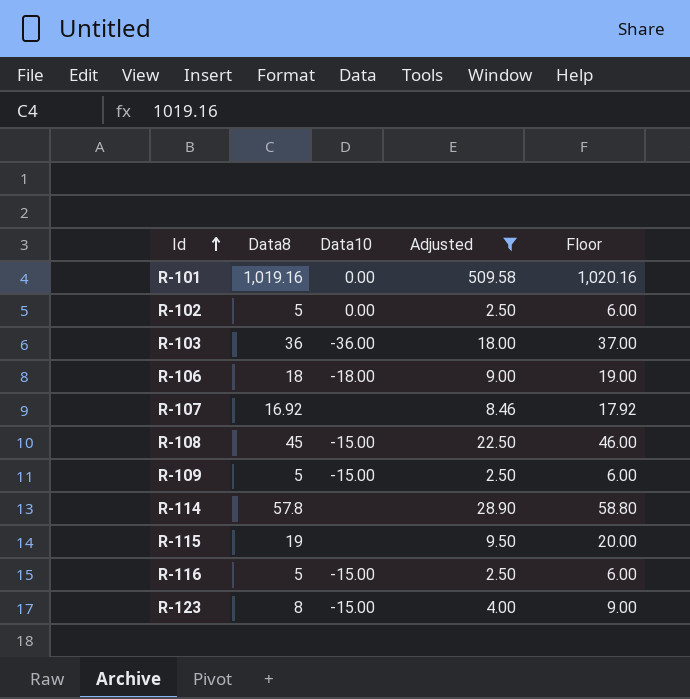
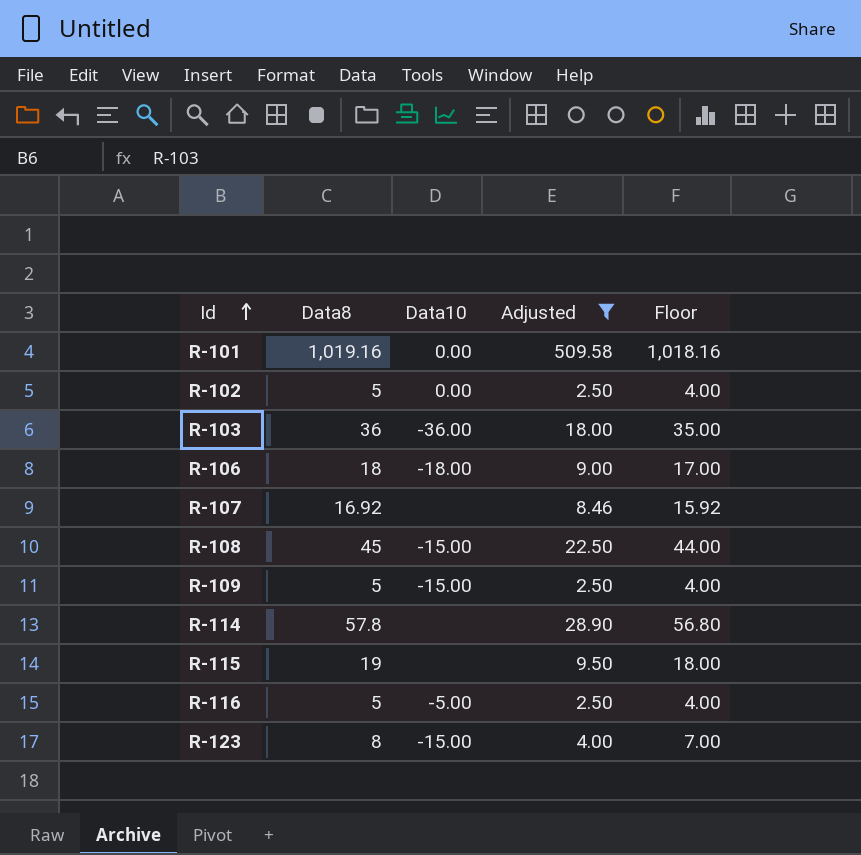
column Floor | formula: [Data8] + 1 -> [Data8] - 1
R-116 | Data10: -15.00 -> -5.00

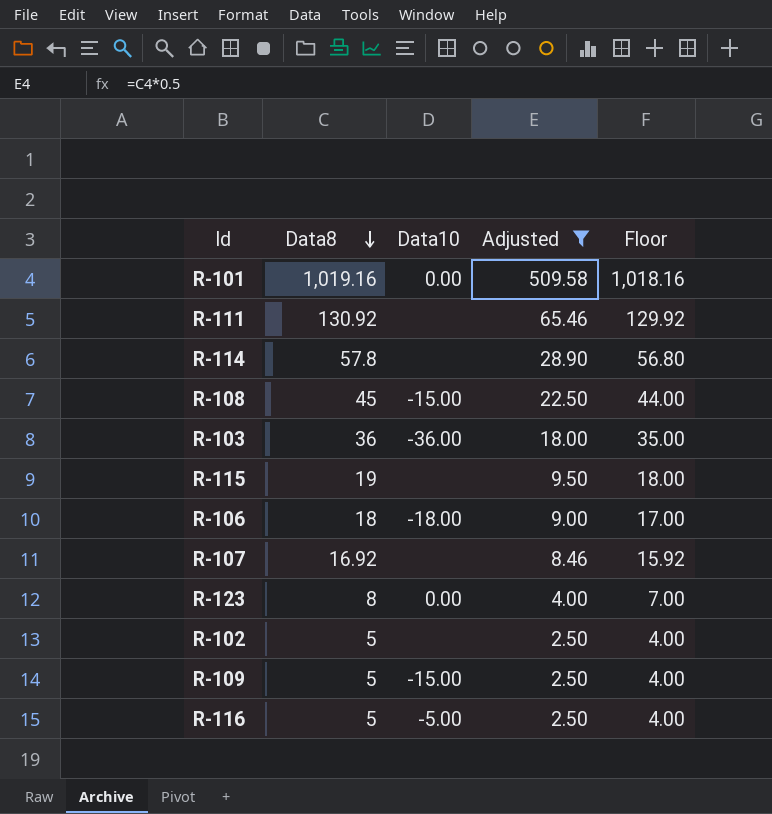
row order: Id ascending -> Data8 descending
row R-111: none -> 130.92 | none | 65.46 | 129.92
R-123 | Data10: -15.00 -> 0.00
R-102 | Data10: 0.00 -> none

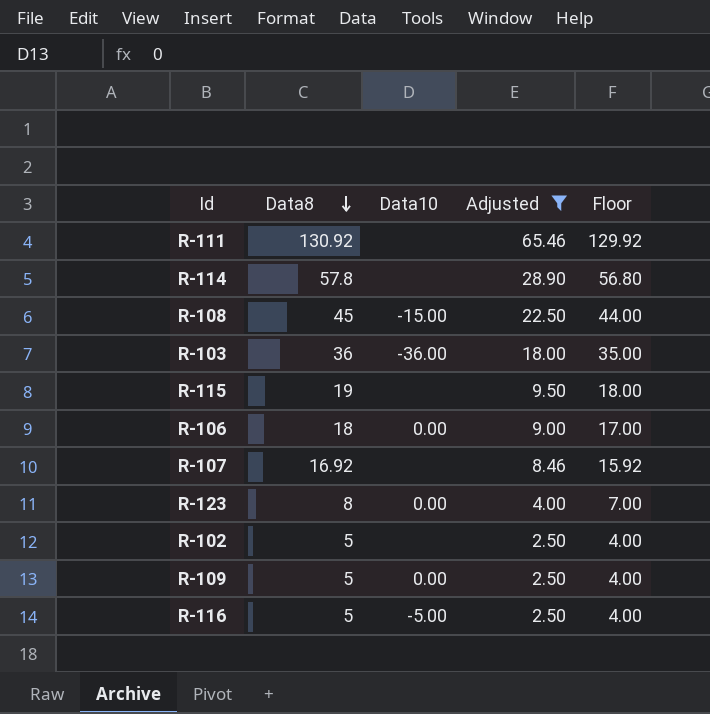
row R-101: 1,019.16 | 0.00 | 509.58 | 1,018.16 -> none
R-106 | Data10: -18.00 -> 0.00
R-109 | Data10: -15.00 -> 0.00

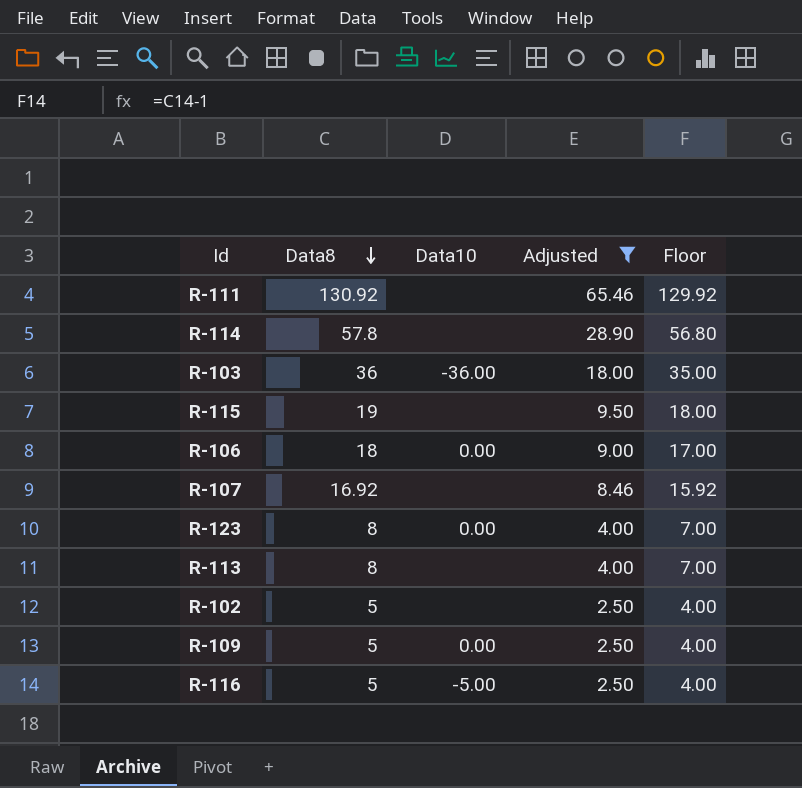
row R-108: 45 | -15.00 | 22.50 | 44.00 -> none
row R-113: none -> 8 | none | 4.00 | 7.00

